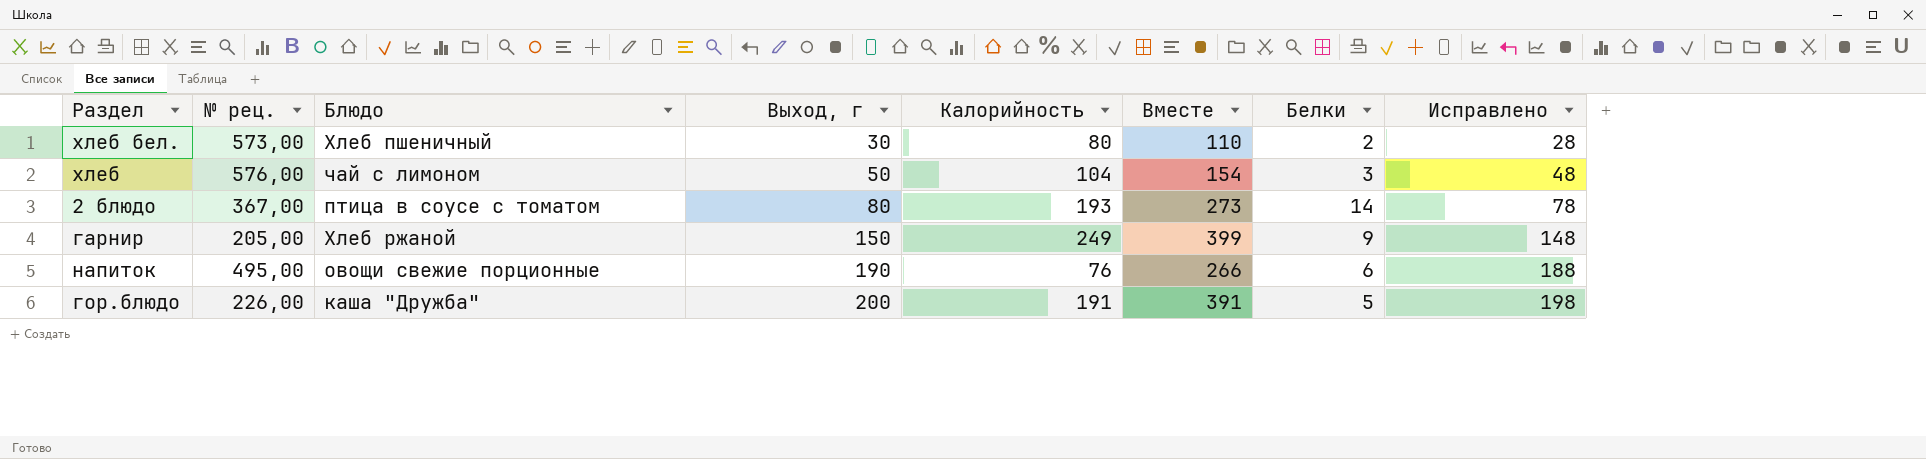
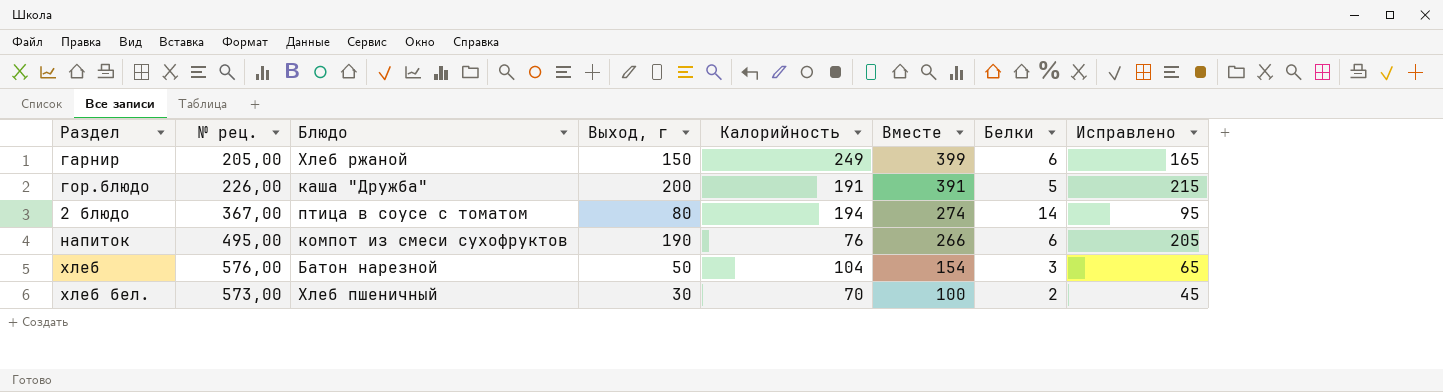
row order: Выход, г ascending -> Вместе descending
column Исправлено | formula: [Выход, г] - 2 -> [Выход, г] + 15
гарнир | Белки: 9 -> 6
2 блюдо | Калорийность: 193 -> 194
2 блюдо | Вместе: 273 -> 274
напиток | Блюдо: овощи свежие порционные -> компот из смеси сухофруктов
хлеб | Блюдо: чай с лимоном -> Батон нарезной
хлеб бел. | Калорийность: 80 -> 70
хлеб бел. | Вместе: 110 -> 100

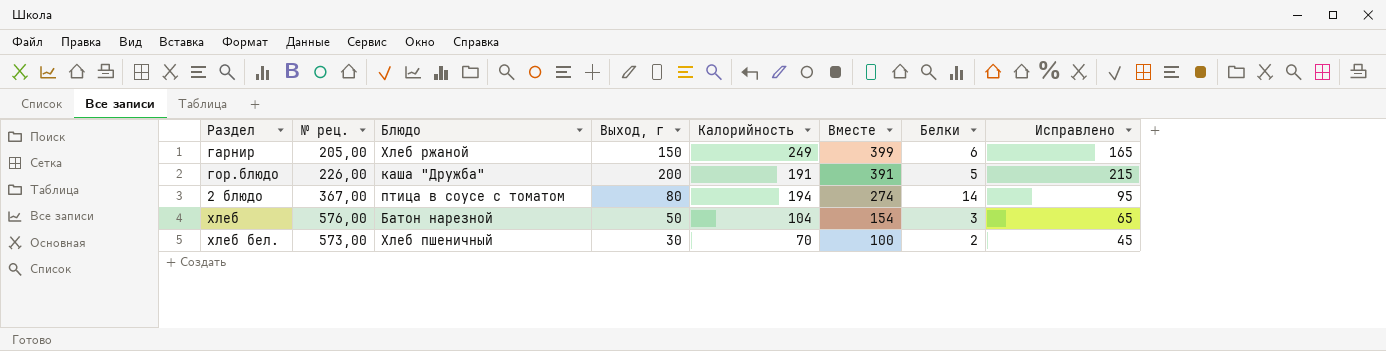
row напиток: 495,00 | компот из смеси сухофруктов | 190 | 76 | 266 | 6 | 205 -> none

